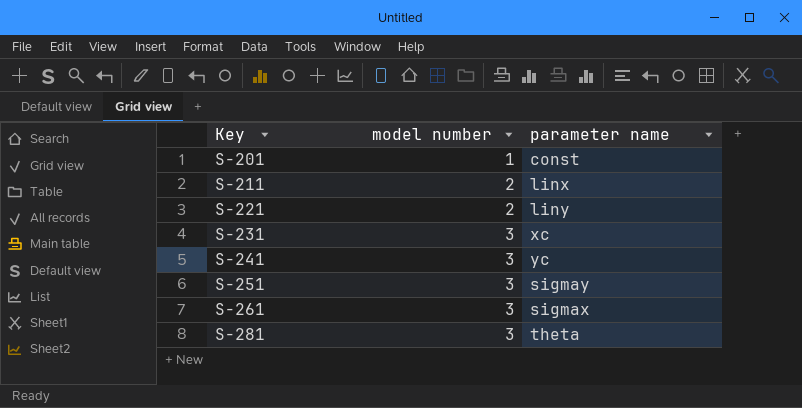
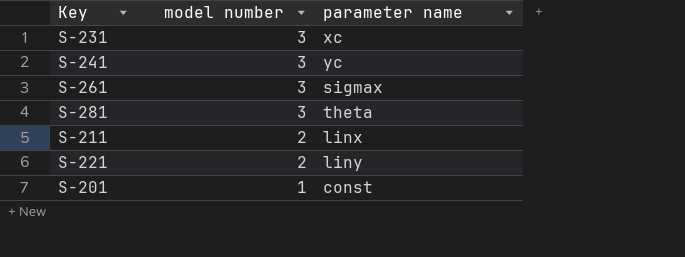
row order: Key ascending -> model number descending
row S-251: 3 | sigmay -> none

